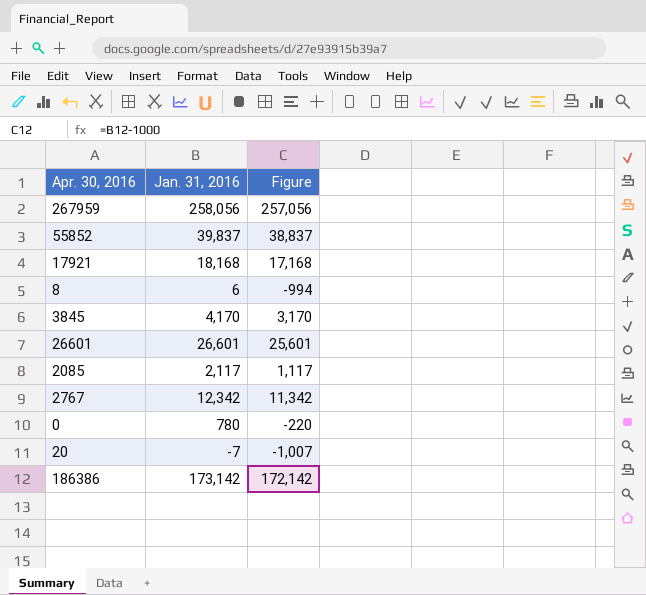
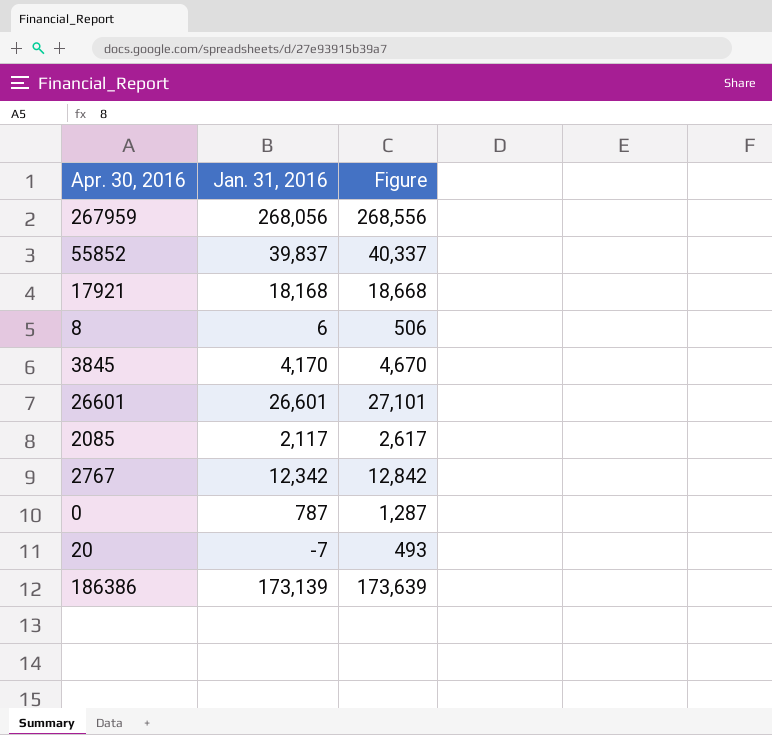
column Figure | formula: [Jan. 31, 2016] - 1000 -> [Jan. 31, 2016] + 500
267959 | Jan. 31, 2016: 258,056 -> 268,056
0 | Jan. 31, 2016: 780 -> 787
186386 | Jan. 31, 2016: 173,142 -> 173,139

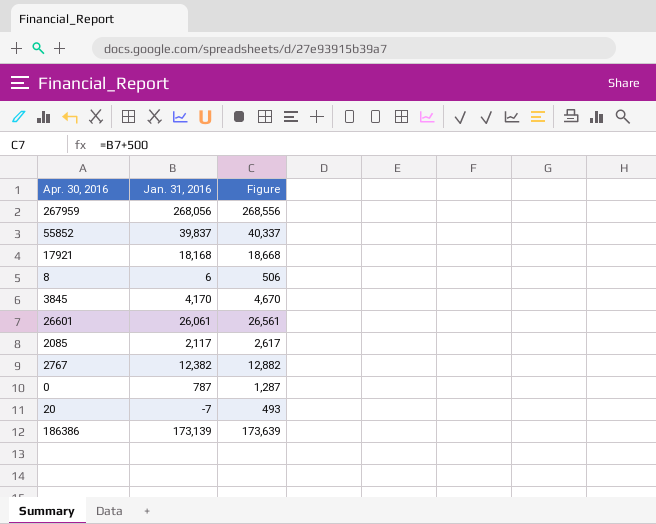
26601 | Jan. 31, 2016: 26,601 -> 26,061
26601 | Figure: 27,101 -> 26,561
2767 | Jan. 31, 2016: 12,342 -> 12,382
2767 | Figure: 12,842 -> 12,882

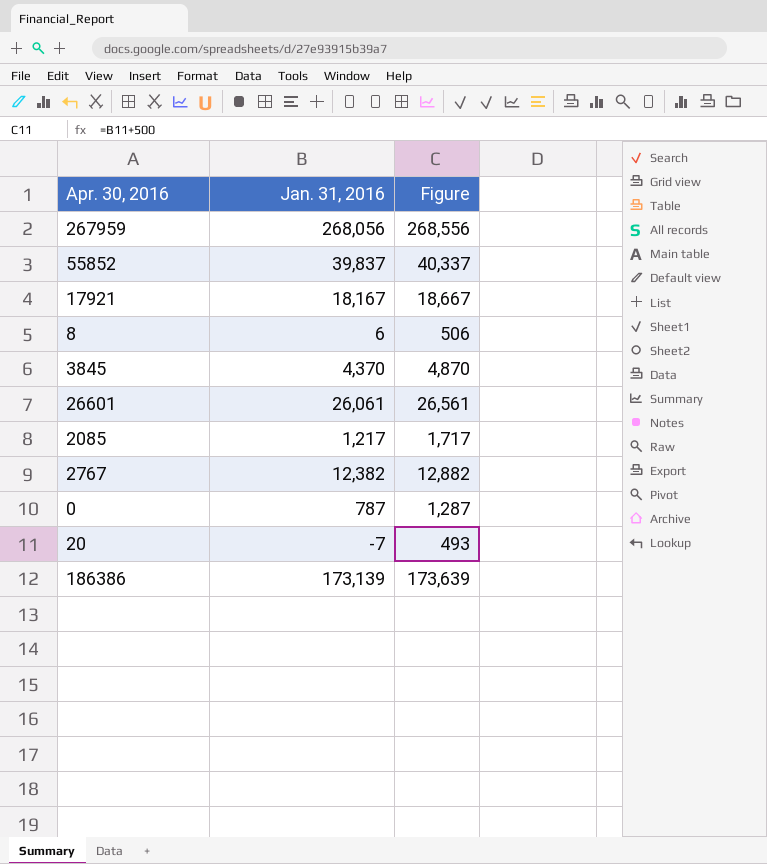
17921 | Jan. 31, 2016: 18,168 -> 18,167
17921 | Figure: 18,668 -> 18,667
3845 | Jan. 31, 2016: 4,170 -> 4,370
3845 | Figure: 4,670 -> 4,870
2085 | Jan. 31, 2016: 2,117 -> 1,217
2085 | Figure: 2,617 -> 1,717

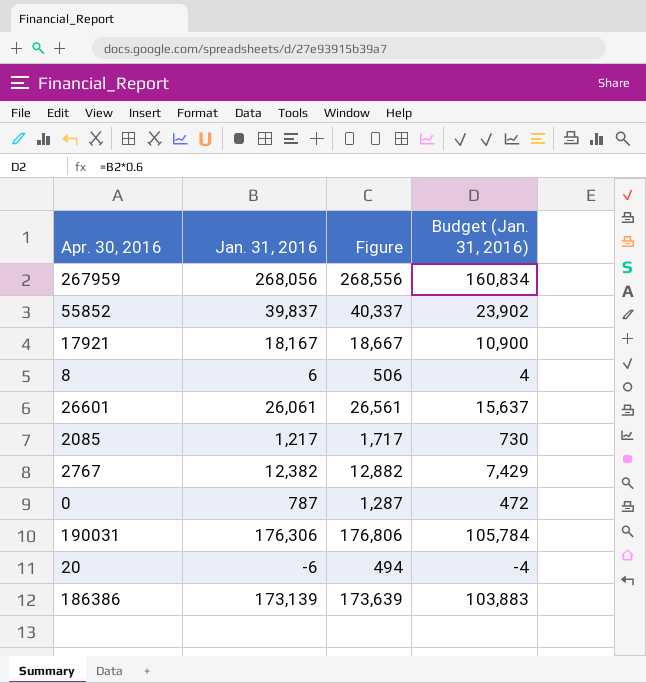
column Budget (Jan. 31, 2016) | formula: none -> [Jan. 31, 2016] * 0.6
row 3845: 4,370 | 4,870 -> none
row 190031: none -> 176,306 | 176,806 | 105,784
20 | Jan. 31, 2016: -7 -> -6
20 | Figure: 493 -> 494

